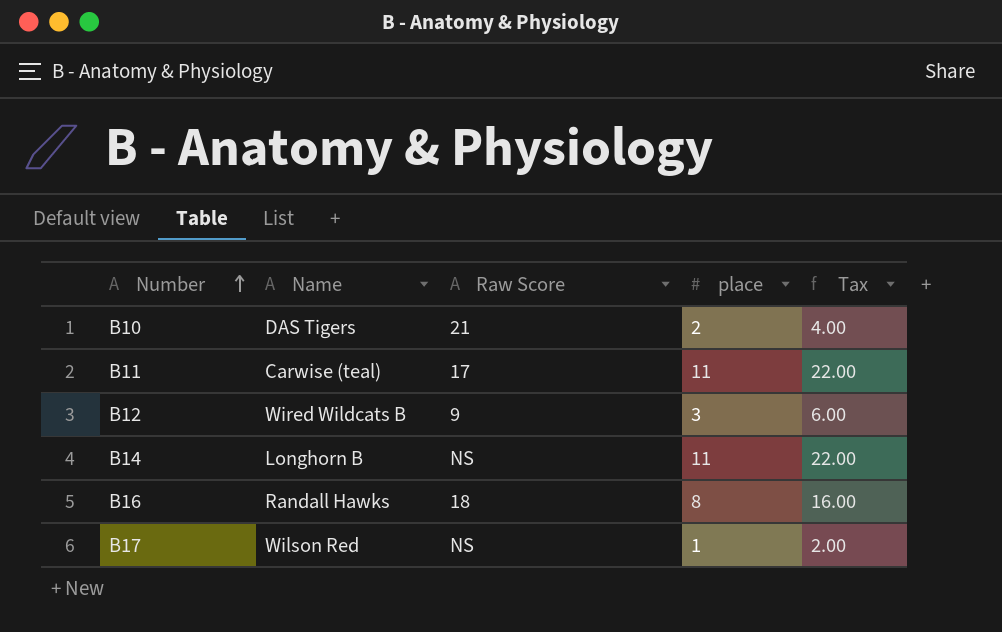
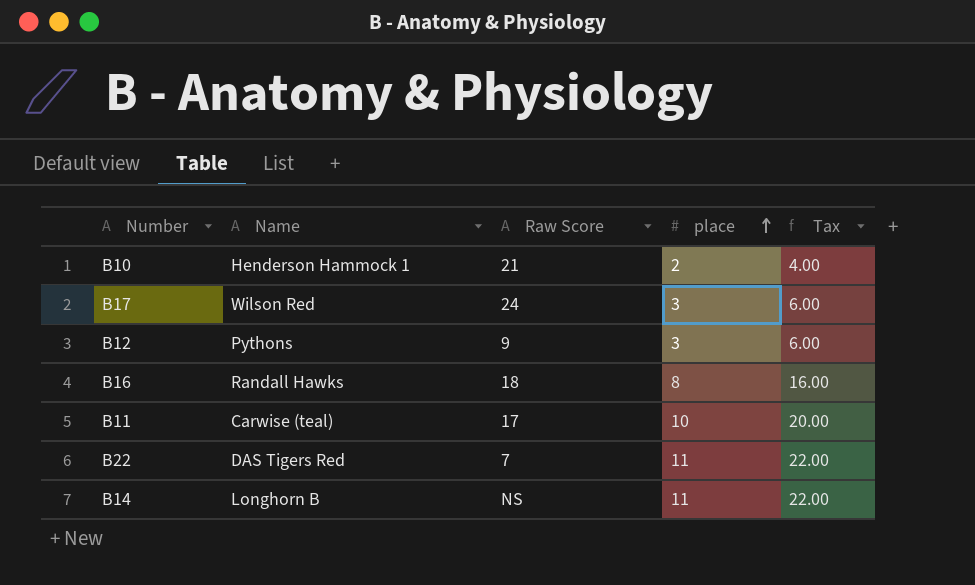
row order: Number ascending -> place ascending
B10 | Name: DAS Tigers -> Henderson Hammock 1
B17 | Raw Score: NS -> 24
B17 | place: 1 -> 3
B17 | Tax: 2.00 -> 6.00
B12 | Name: Wired Wildcats B -> Pythons
B11 | place: 11 -> 10
B11 | Tax: 22.00 -> 20.00
row B22: none -> DAS Tigers Red | 7 | 11 | 22.00

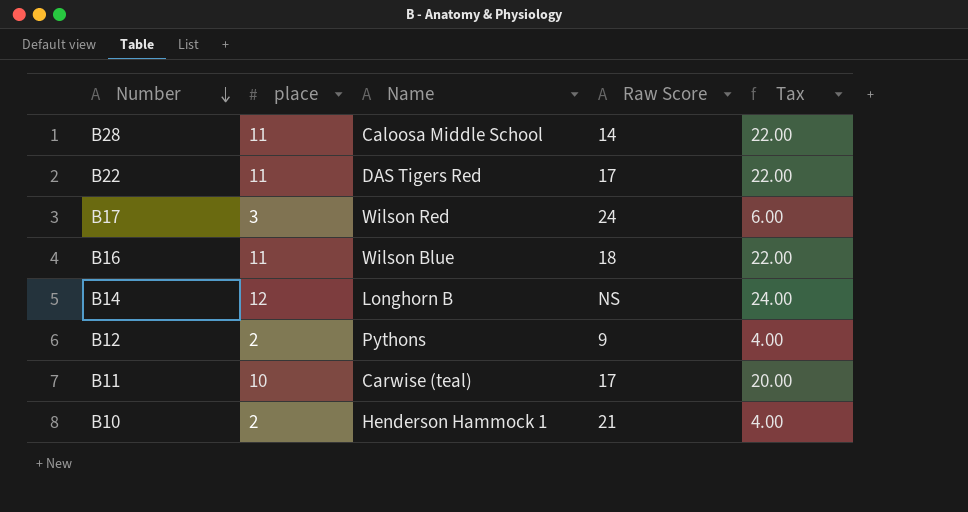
row order: place ascending -> Number descending
column place | position: 4 -> 2
row B28: none -> 11 | Caloosa Middle School | 14 | 22.00
B22 | Raw Score: 7 -> 17
B16 | place: 8 -> 11
B16 | Name: Randall Hawks -> Wilson Blue
B16 | Tax: 16.00 -> 22.00
B14 | place: 11 -> 12
B14 | Tax: 22.00 -> 24.00
B12 | place: 3 -> 2
B12 | Tax: 6.00 -> 4.00

